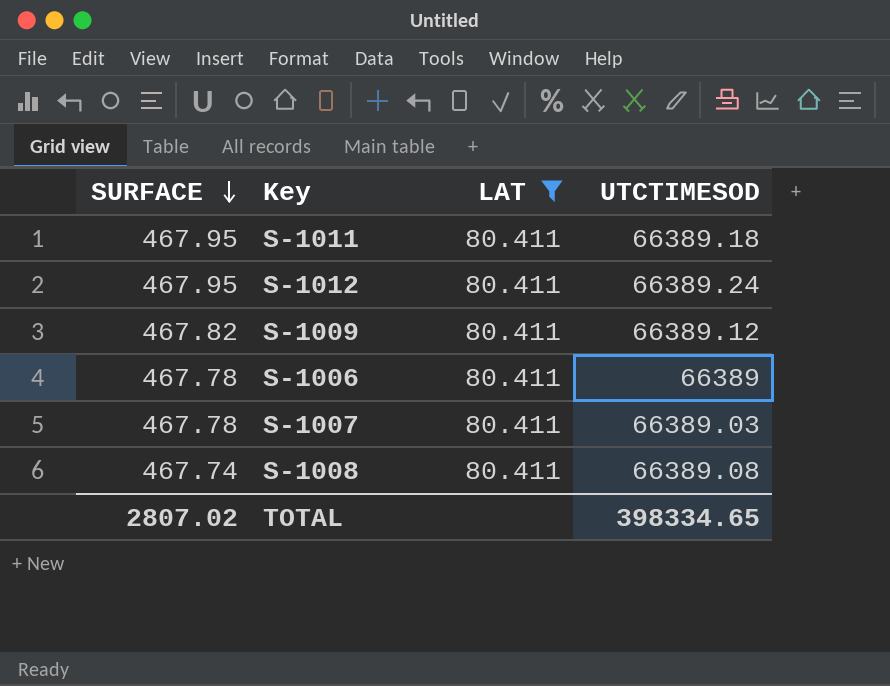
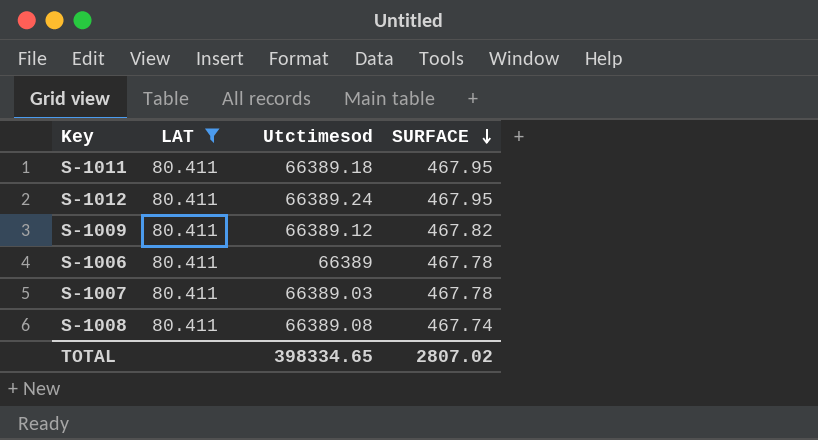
column name: UTCTIMESOD -> Utctimesod
column SURFACE | position: 1 -> 4

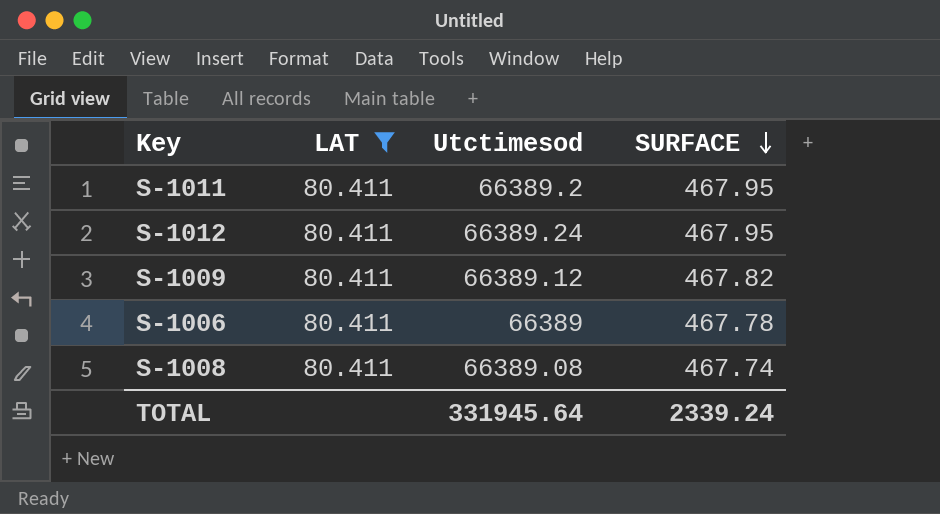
row S-1007: 80.411 | 66389.03 | 467.78 -> none
S-1011 | Utctimesod: 66389.18 -> 66389.2
TOTAL | Utctimesod: 398334.65 -> 331945.64
TOTAL | SURFACE: 2807.02 -> 2339.24

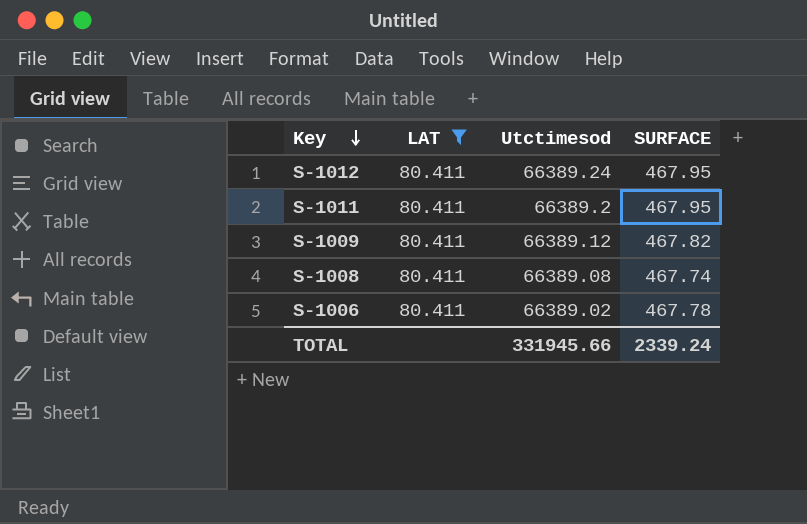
row order: SURFACE descending -> Key descending
S-1006 | Utctimesod: 66389 -> 66389.02
TOTAL | Utctimesod: 331945.64 -> 331945.66

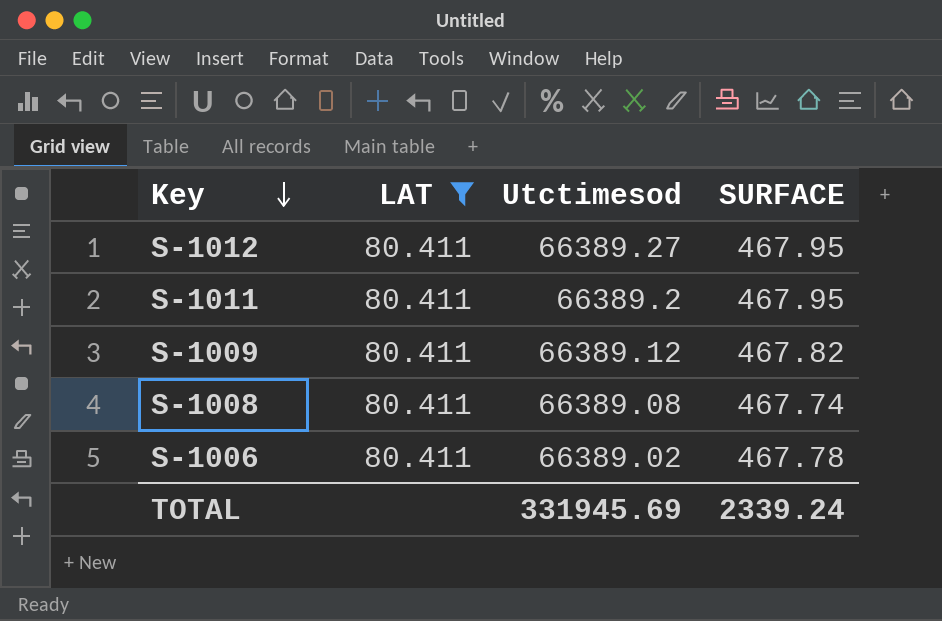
S-1012 | Utctimesod: 66389.24 -> 66389.27
TOTAL | Utctimesod: 331945.66 -> 331945.69

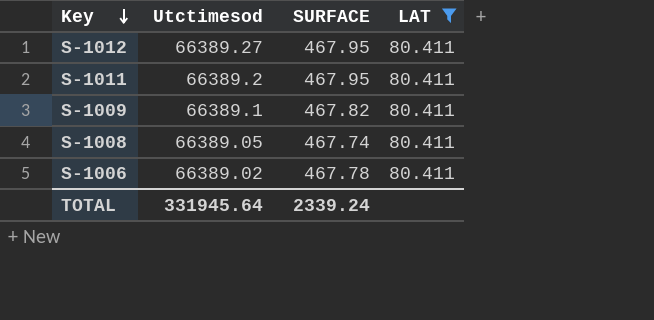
column LAT | position: 2 -> 4
S-1009 | Utctimesod: 66389.12 -> 66389.1
S-1008 | Utctimesod: 66389.08 -> 66389.05
TOTAL | Utctimesod: 331945.69 -> 331945.64

